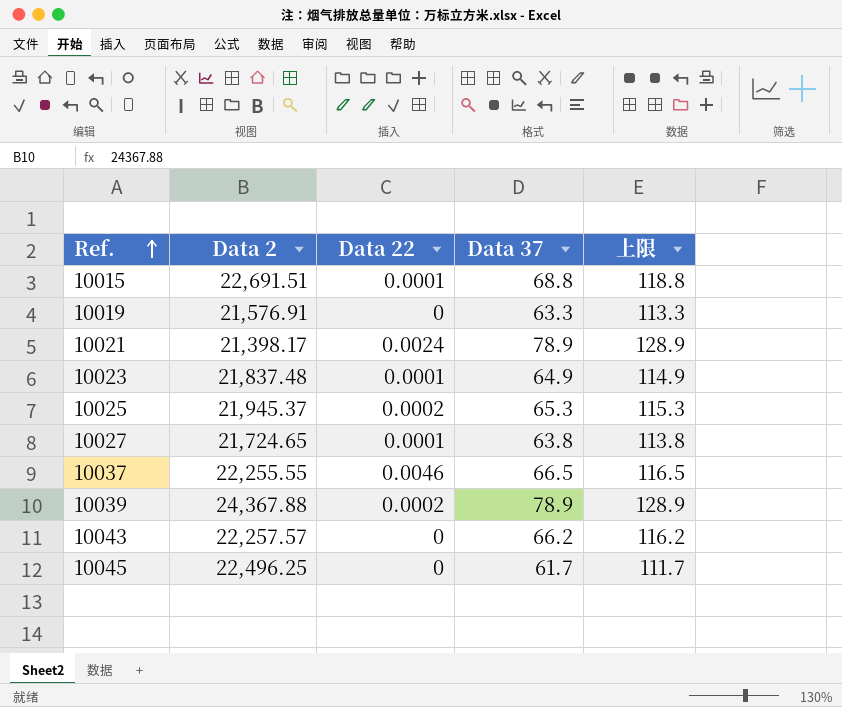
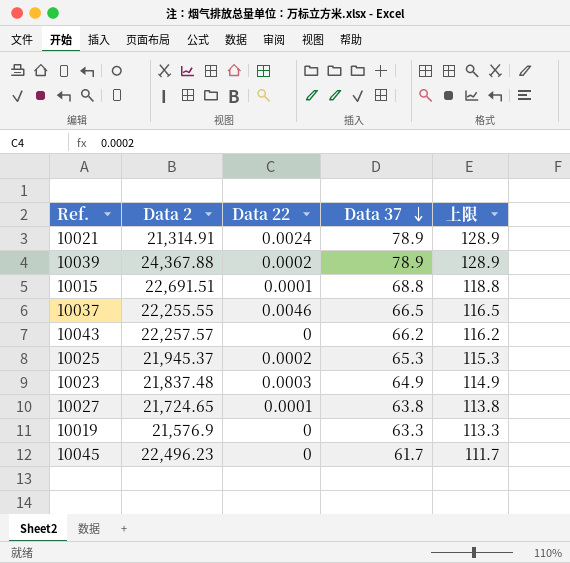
row order: Ref. ascending -> Data 37 descending
10021 | Data 2: 21,398.17 -> 21,314.91
10023 | Data 22: 0.0001 -> 0.0003
10019 | Data 2: 21,576.91 -> 21,576.9
10045 | Data 2: 22,496.25 -> 22,496.23

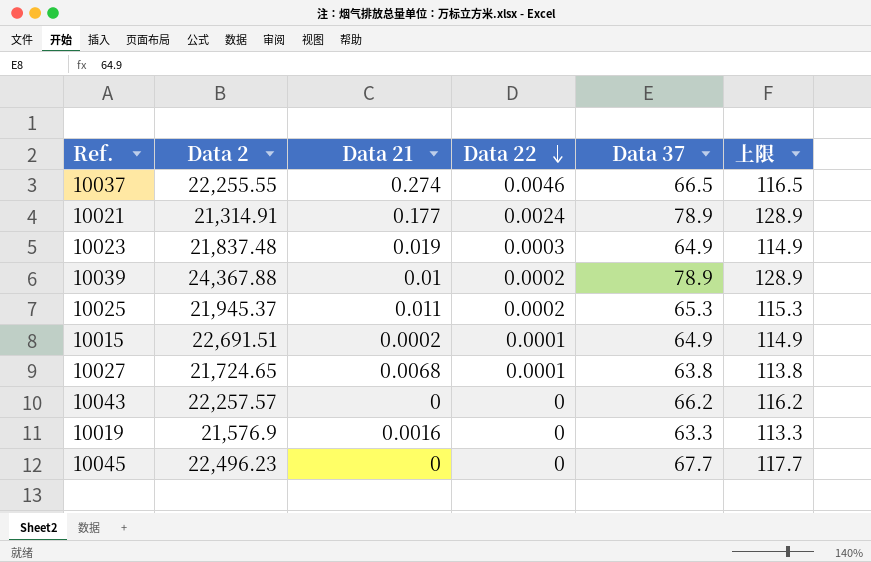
row order: Data 37 descending -> Data 22 descending
column Data 21 | position: none -> 3
10015 | Data 37: 68.8 -> 64.9
10015 | 上限: 118.8 -> 114.9
10045 | Data 37: 61.7 -> 67.7
10045 | 上限: 111.7 -> 117.7

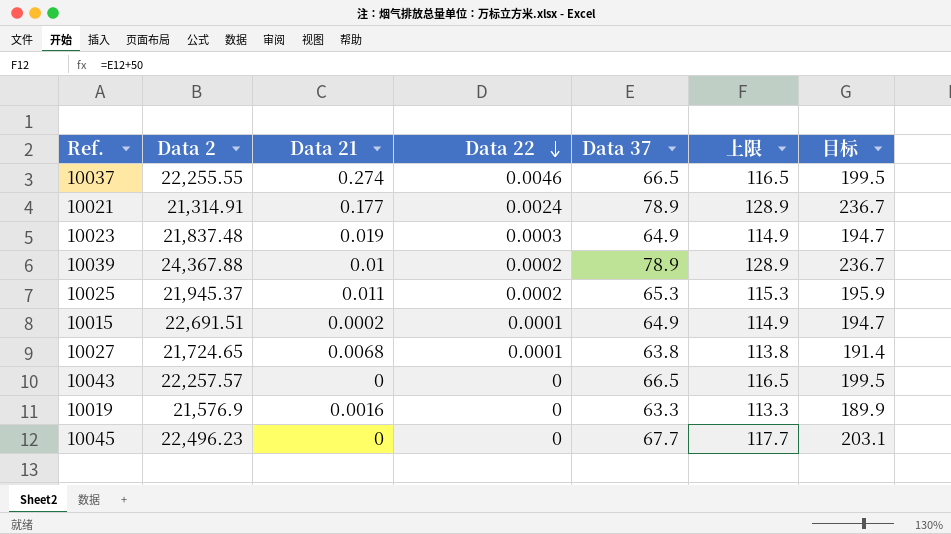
column 目标 | formula: none -> [Data 37] * 3
10043 | Data 37: 66.2 -> 66.5
10043 | 上限: 116.2 -> 116.5

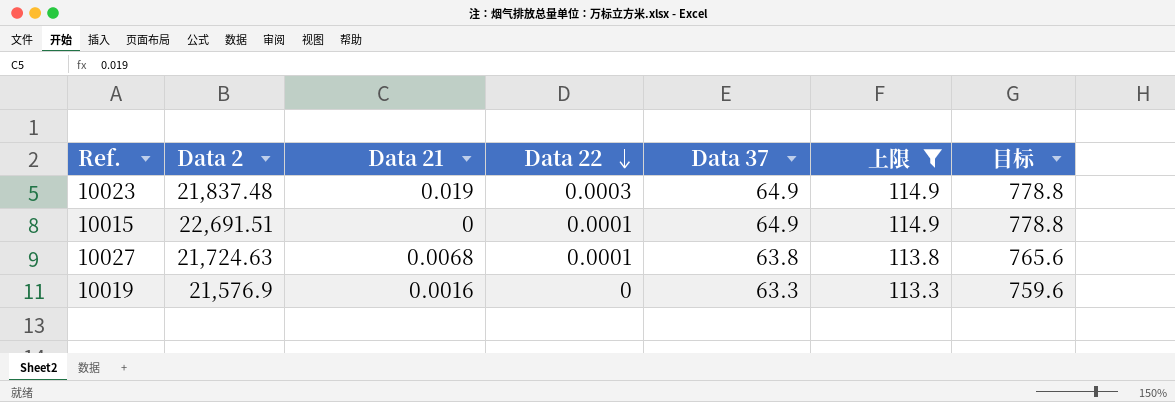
filter: none -> 上限 <= 114.9
column 目标 | formula: [Data 37] * 3 -> [Data 37] * 12
10015 | Data 21: 0.0002 -> 0
10027 | Data 2: 21,724.65 -> 21,724.63

